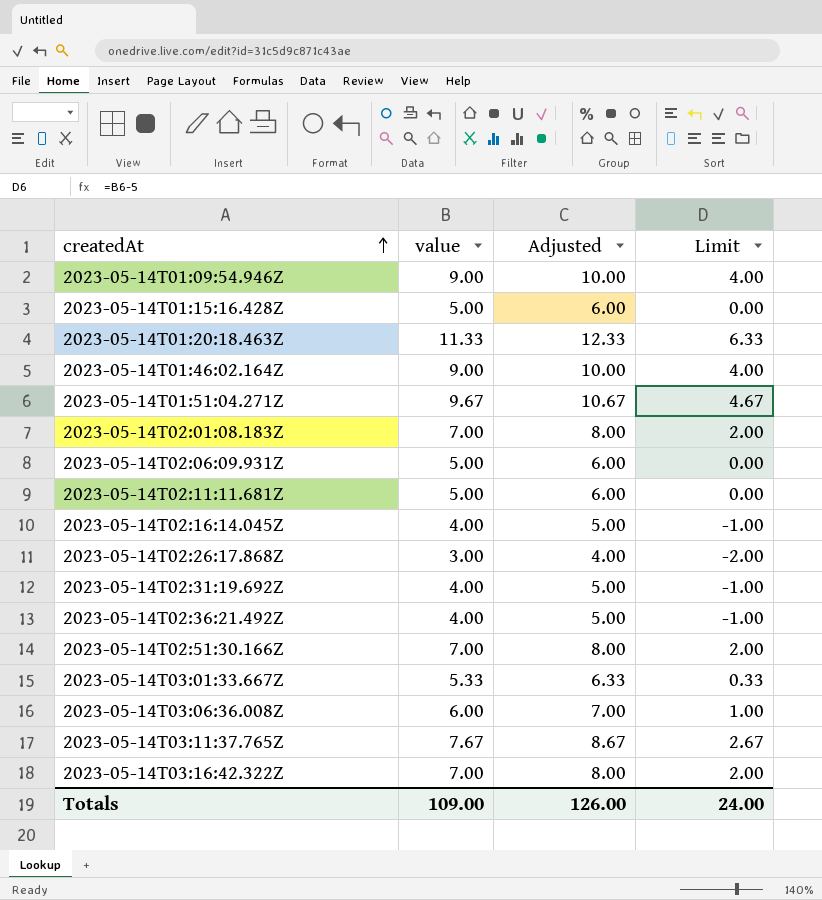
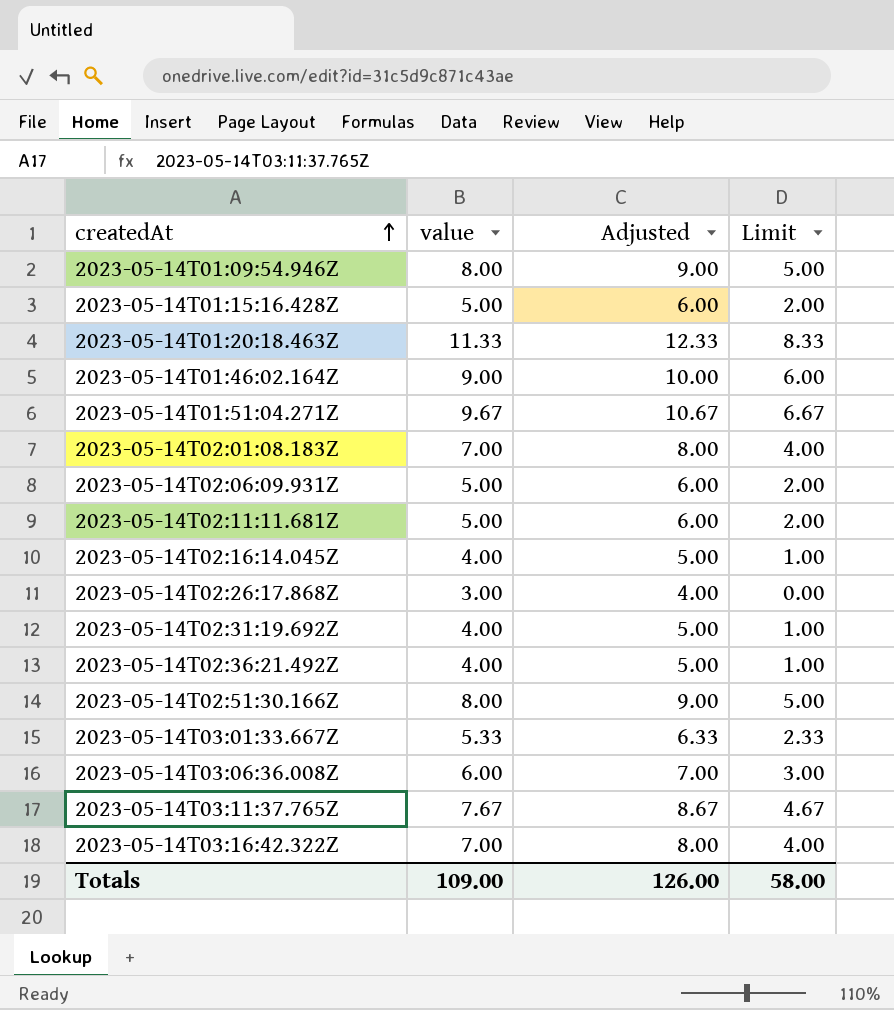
column Limit | formula: [value] - 5 -> [value] - 3
2023-05-14T01:09:54.946Z | value: 9.00 -> 8.00
2023-05-14T01:09:54.946Z | Adjusted: 10.00 -> 9.00
2023-05-14T02:51:30.166Z | value: 7.00 -> 8.00
2023-05-14T02:51:30.166Z | Adjusted: 8.00 -> 9.00
Totals | Limit: 24.00 -> 58.00

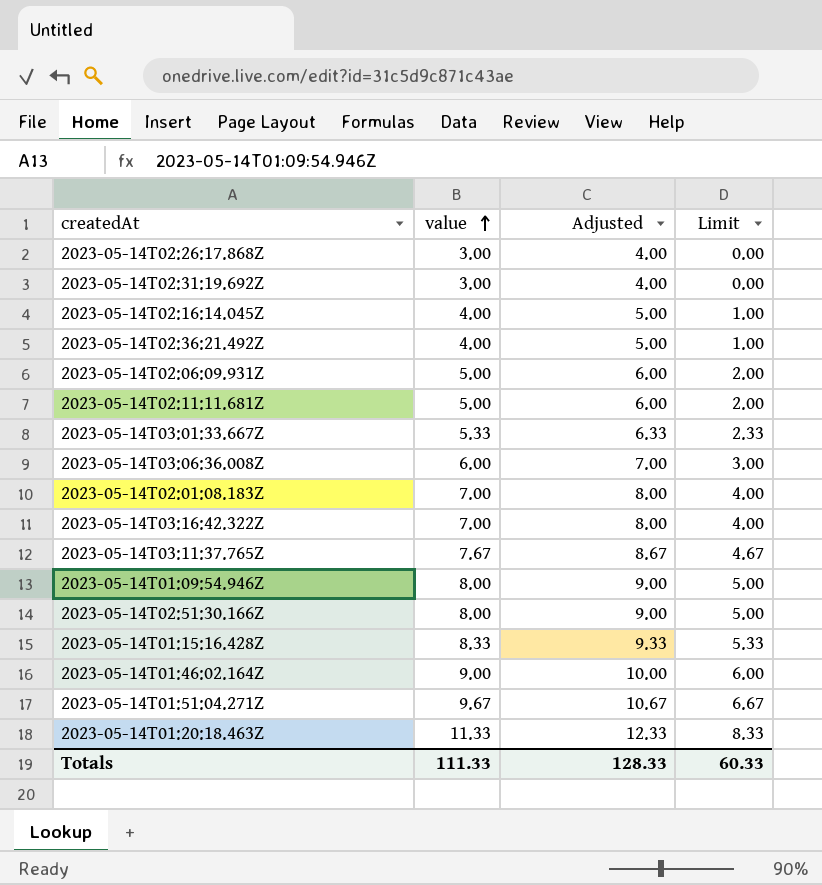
row order: createdAt ascending -> value ascending
2023-05-14T02:31:19.692Z | value: 4.00 -> 3.00
2023-05-14T02:31:19.692Z | Adjusted: 5.00 -> 4.00
2023-05-14T02:31:19.692Z | Limit: 1.00 -> 0.00
2023-05-14T01:15:16.428Z | value: 5.00 -> 8.33
2023-05-14T01:15:16.428Z | Adjusted: 6.00 -> 9.33
2023-05-14T01:15:16.428Z | Limit: 2.00 -> 5.33
Totals | value: 109.00 -> 111.33
Totals | Adjusted: 126.00 -> 128.33
Totals | Limit: 58.00 -> 60.33

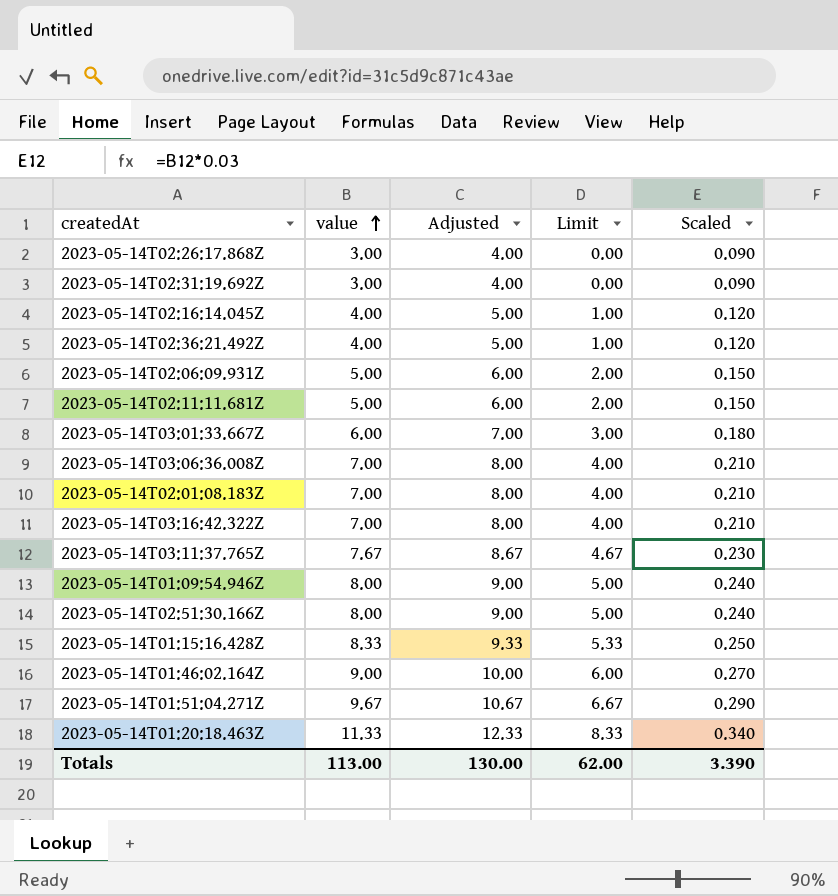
column Scaled | formula: none -> [value] * 0.03
2023-05-14T03:01:33.667Z | value: 5.33 -> 6.00
2023-05-14T03:01:33.667Z | Adjusted: 6.33 -> 7.00
2023-05-14T03:01:33.667Z | Limit: 2.33 -> 3.00
2023-05-14T03:06:36.008Z | value: 6.00 -> 7.00
2023-05-14T03:06:36.008Z | Adjusted: 7.00 -> 8.00
2023-05-14T03:06:36.008Z | Limit: 3.00 -> 4.00
Totals | value: 111.33 -> 113.00
Totals | Adjusted: 128.33 -> 130.00
Totals | Limit: 60.33 -> 62.00

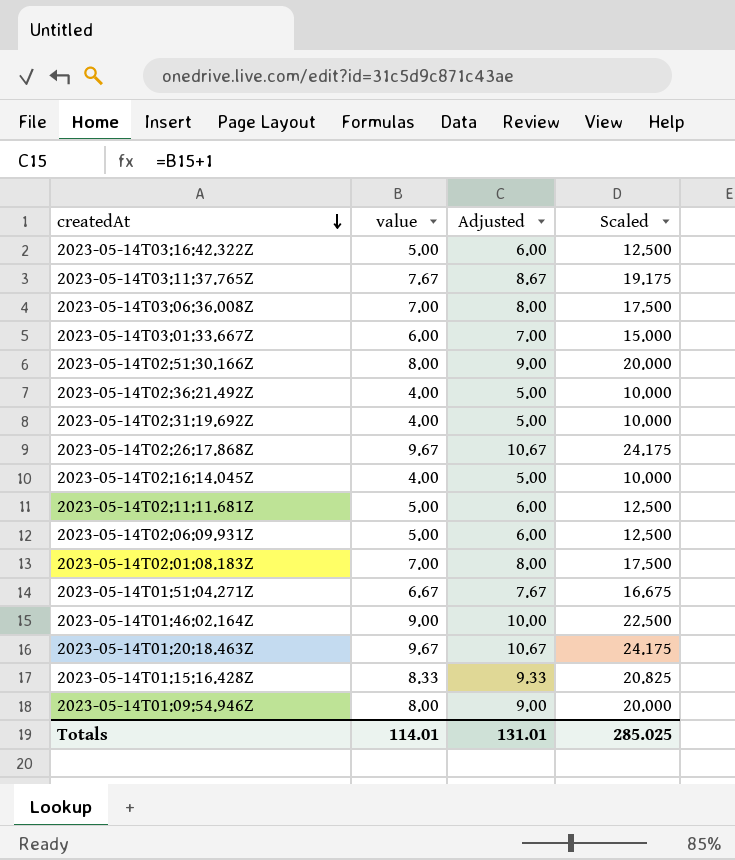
row order: value ascending -> createdAt descending
column Limit | formula: [value] - 3 -> none
column Scaled | formula: [value] * 0.03 -> [value] * 2.5
2023-05-14T03:16:42.322Z | value: 7.00 -> 5.00
2023-05-14T03:16:42.322Z | Adjusted: 8.00 -> 6.00
2023-05-14T02:31:19.692Z | value: 3.00 -> 4.00
2023-05-14T02:31:19.692Z | Adjusted: 4.00 -> 5.00
2023-05-14T02:26:17.868Z | value: 3.00 -> 9.67
2023-05-14T02:26:17.868Z | Adjusted: 4.00 -> 10.67
2023-05-14T01:51:04.271Z | value: 9.67 -> 6.67
2023-05-14T01:51:04.271Z | Adjusted: 10.67 -> 7.67
2023-05-14T01:20:18.463Z | value: 11.33 -> 9.67
2023-05-14T01:20:18.463Z | Adjusted: 12.33 -> 10.67
Totals | value: 113.00 -> 114.01
Totals | Adjusted: 130.00 -> 131.01
Totals | Scaled: 3.390 -> 285.025

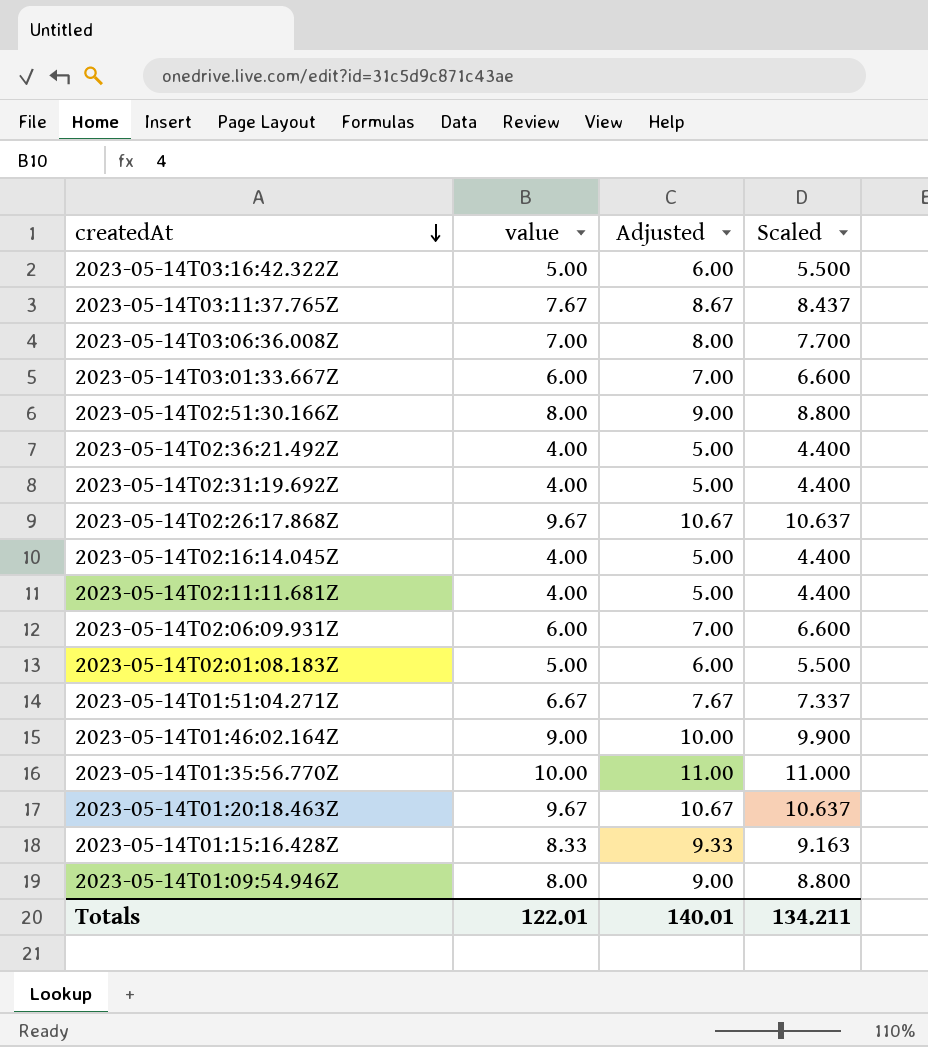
column Scaled | formula: [value] * 2.5 -> [value] * 1.1
2023-05-14T02:11:11.681Z | value: 5.00 -> 4.00
2023-05-14T02:11:11.681Z | Adjusted: 6.00 -> 5.00
2023-05-14T02:06:09.931Z | value: 5.00 -> 6.00
2023-05-14T02:06:09.931Z | Adjusted: 6.00 -> 7.00
2023-05-14T02:01:08.183Z | value: 7.00 -> 5.00
2023-05-14T02:01:08.183Z | Adjusted: 8.00 -> 6.00
row 2023-05-14T01:35:56.770Z: none -> 10.00 | 11.00 | 11.000
Totals | value: 114.01 -> 122.01
Totals | Adjusted: 131.01 -> 140.01
Totals | Scaled: 285.025 -> 134.211

